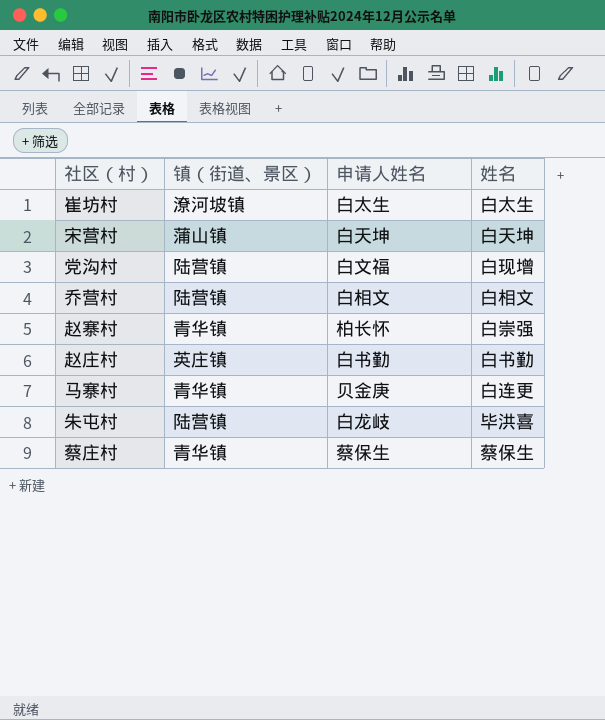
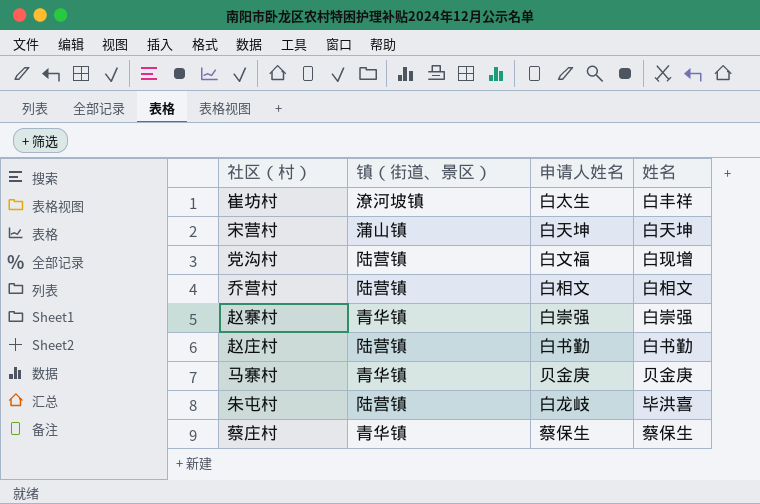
崔坊村 | 姓名: 白太生 -> 白丰祥
赵寨村 | 申请人姓名: 柏长怀 -> 白崇强
赵庄村 | 镇（街道、景区）: 英庄镇 -> 陆营镇
马寨村 | 姓名: 白连更 -> 贝金庚

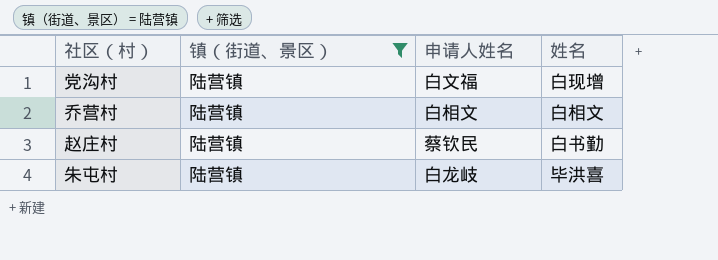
filter: none -> 镇（街道、景区） = 陆营镇
赵庄村 | 申请人姓名: 白书勤 -> 蔡钦民

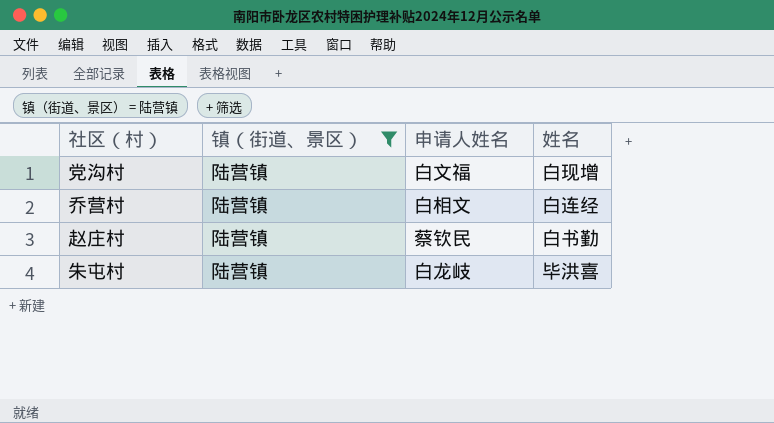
乔营村 | 姓名: 白相文 -> 白连经

